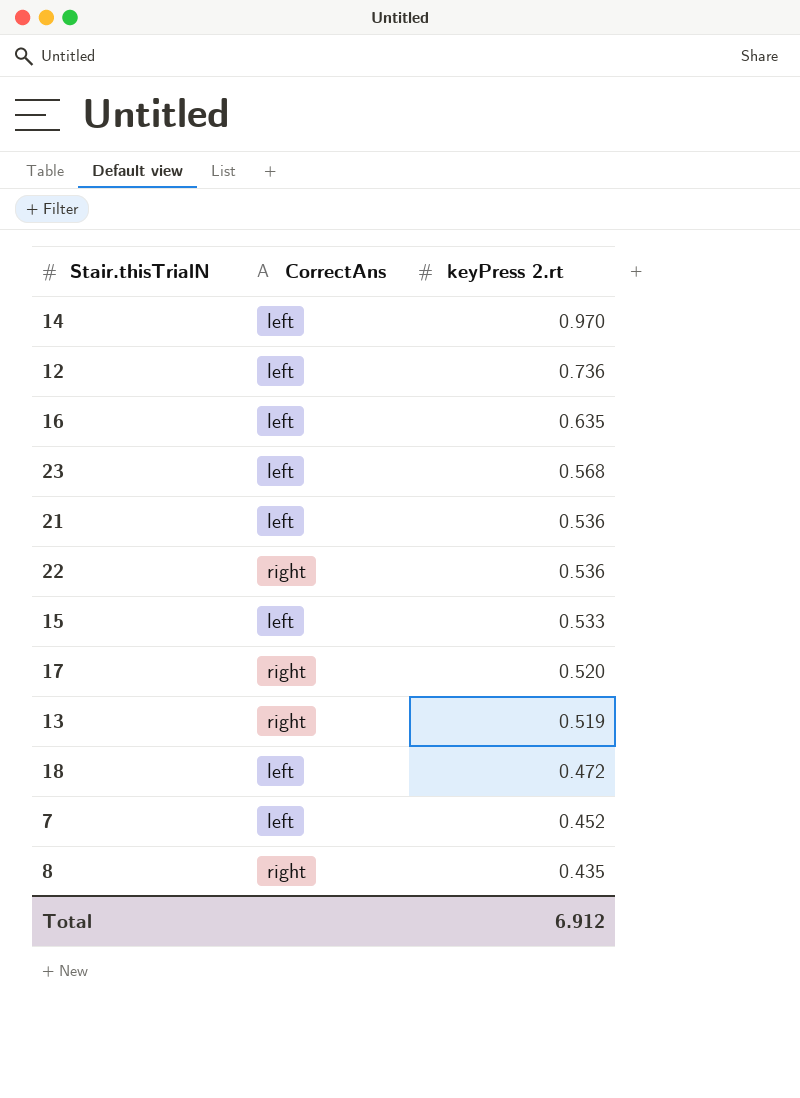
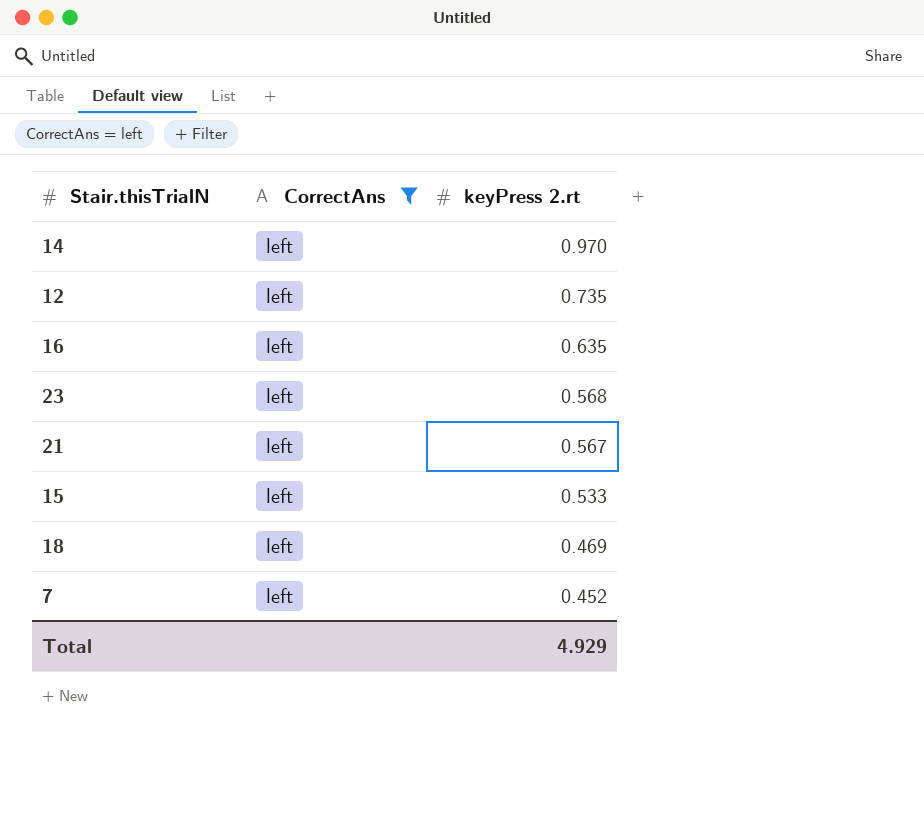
filter: none -> CorrectAns = left
12 | keyPress 2.rt: 0.736 -> 0.735
21 | keyPress 2.rt: 0.536 -> 0.567
18 | keyPress 2.rt: 0.472 -> 0.469
Total | keyPress 2.rt: 6.912 -> 4.929

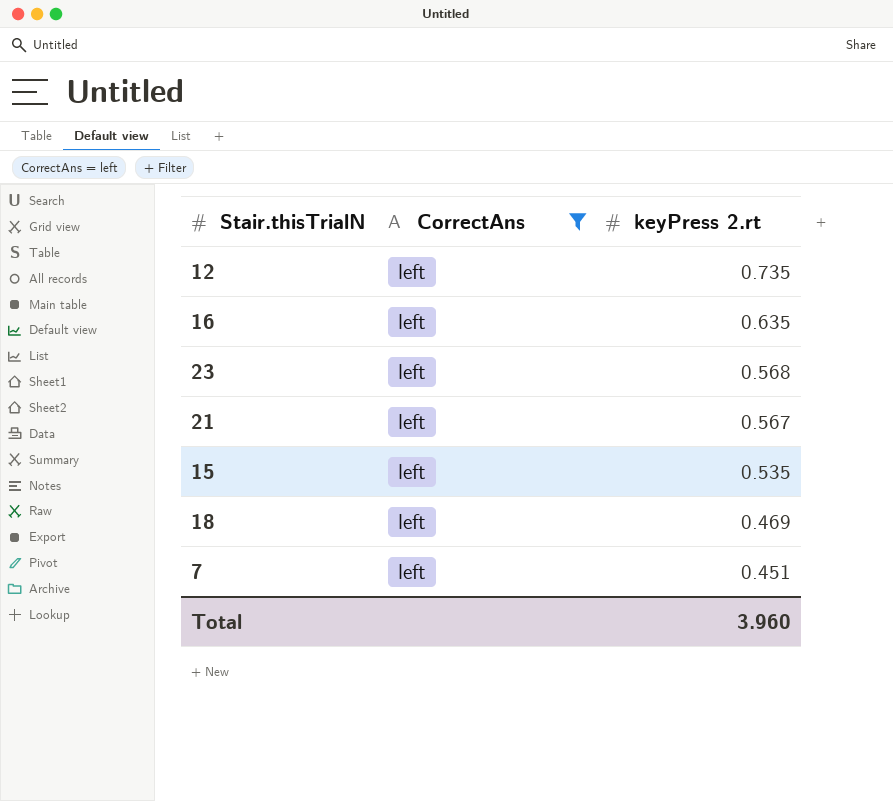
row 14: left | 0.970 -> none
15 | keyPress 2.rt: 0.533 -> 0.535
7 | keyPress 2.rt: 0.452 -> 0.451
Total | keyPress 2.rt: 4.929 -> 3.960

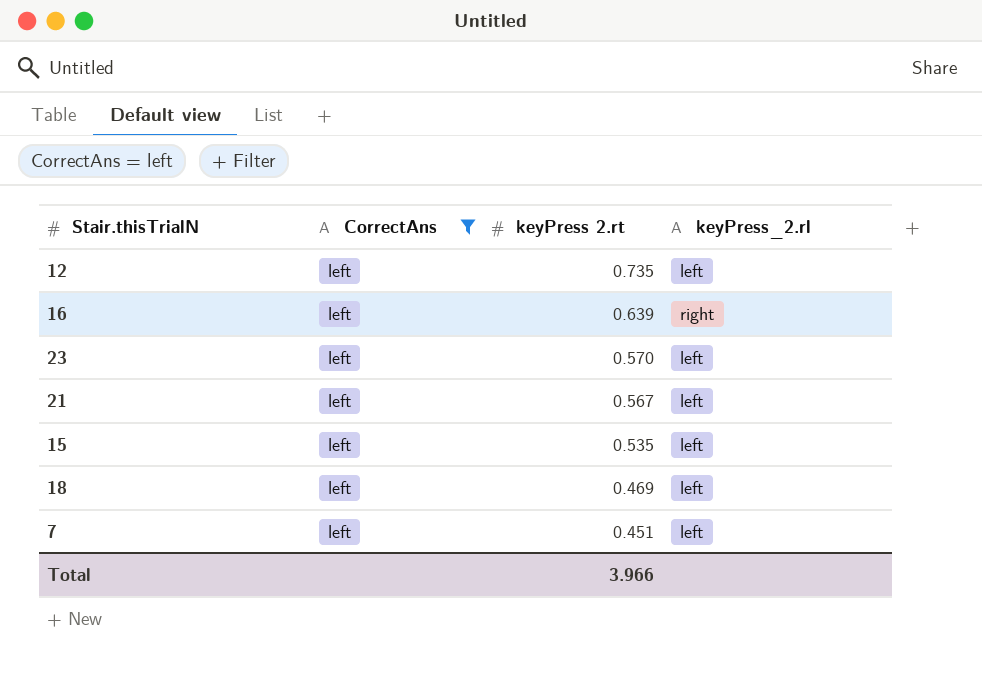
column keyPress_2.rl | position: none -> 4
16 | keyPress 2.rt: 0.635 -> 0.639
23 | keyPress 2.rt: 0.568 -> 0.570
Total | keyPress 2.rt: 3.960 -> 3.966

